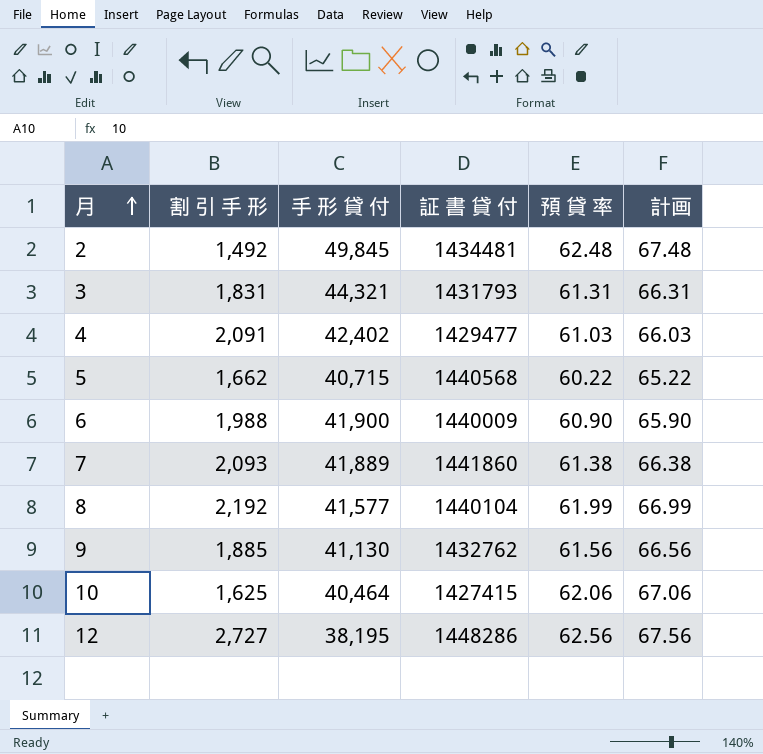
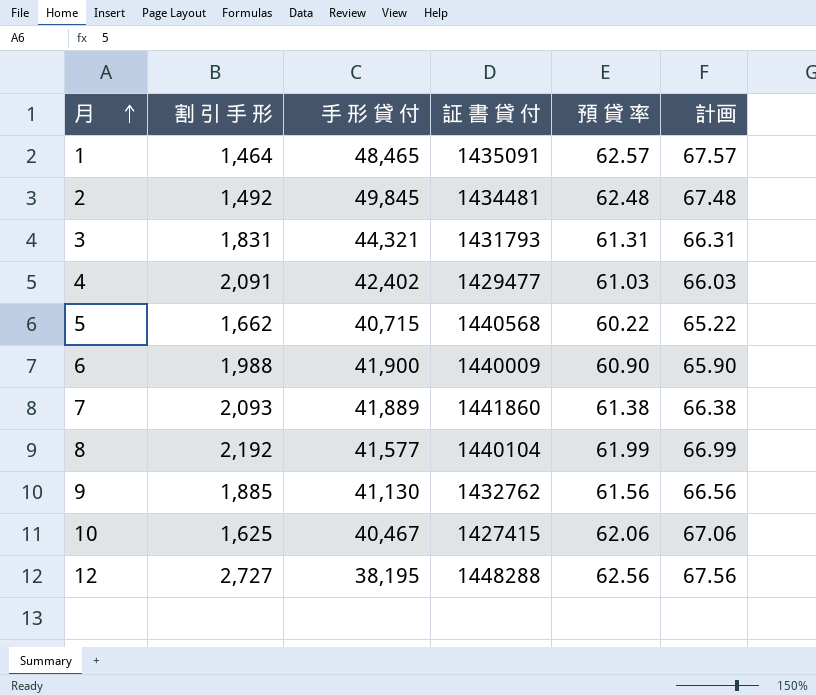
row 1: none -> 1,464 | 48,465 | 1435091 | 62.57 | 67.57
10 | 手 形 貸 付: 40,464 -> 40,467
12 | 証 書 貸 付: 1448286 -> 1448288

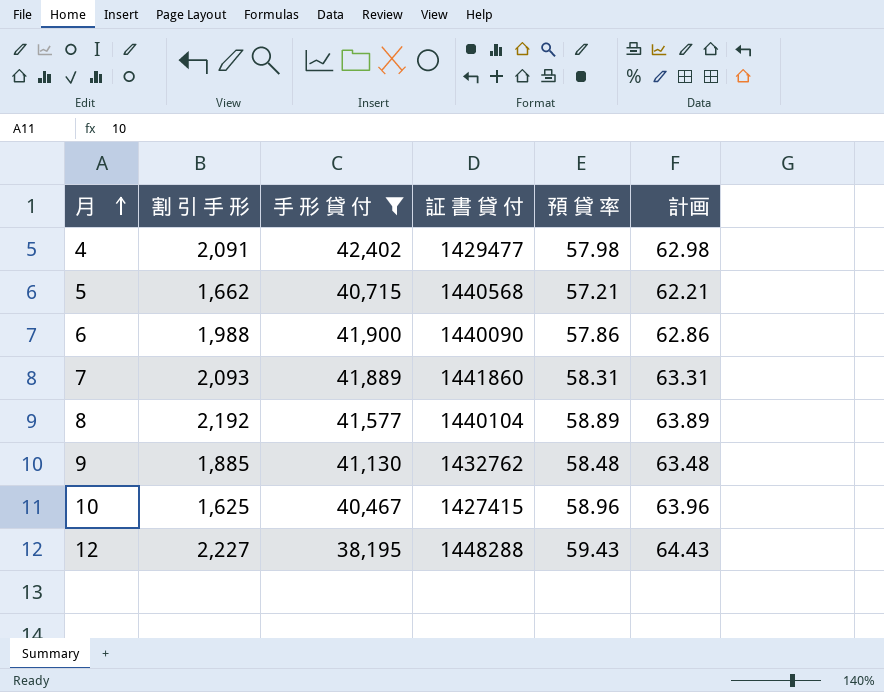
filter: none -> 手 形 貸 付 <= 42,402
4 | 預 貸 率: 61.03 -> 57.98
4 | 計画: 66.03 -> 62.98
5 | 預 貸 率: 60.22 -> 57.21
5 | 計画: 65.22 -> 62.21
6 | 証 書 貸 付: 1440009 -> 1440090
6 | 預 貸 率: 60.90 -> 57.86
6 | 計画: 65.90 -> 62.86
7 | 預 貸 率: 61.38 -> 58.31
7 | 計画: 66.38 -> 63.31
8 | 預 貸 率: 61.99 -> 58.89
8 | 計画: 66.99 -> 63.89
9 | 預 貸 率: 61.56 -> 58.48
9 | 計画: 66.56 -> 63.48
10 | 預 貸 率: 62.06 -> 58.96
10 | 計画: 67.06 -> 63.96
12 | 割 引 手 形: 2,727 -> 2,227
12 | 預 貸 率: 62.56 -> 59.43
12 | 計画: 67.56 -> 64.43

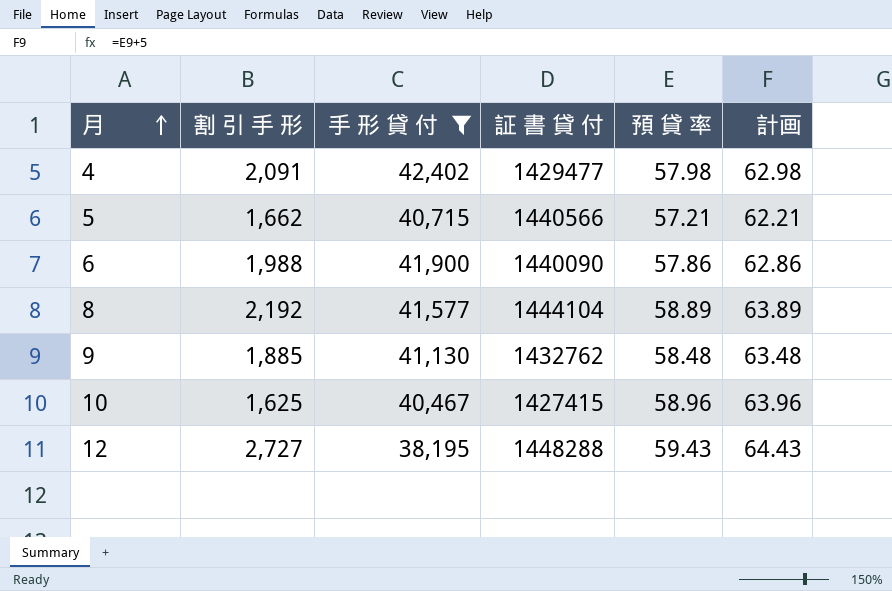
row 7: 2,093 | 41,889 | 1441860 | 58.31 | 63.31 -> none
5 | 証 書 貸 付: 1440568 -> 1440566
8 | 証 書 貸 付: 1440104 -> 1444104
12 | 割 引 手 形: 2,227 -> 2,727

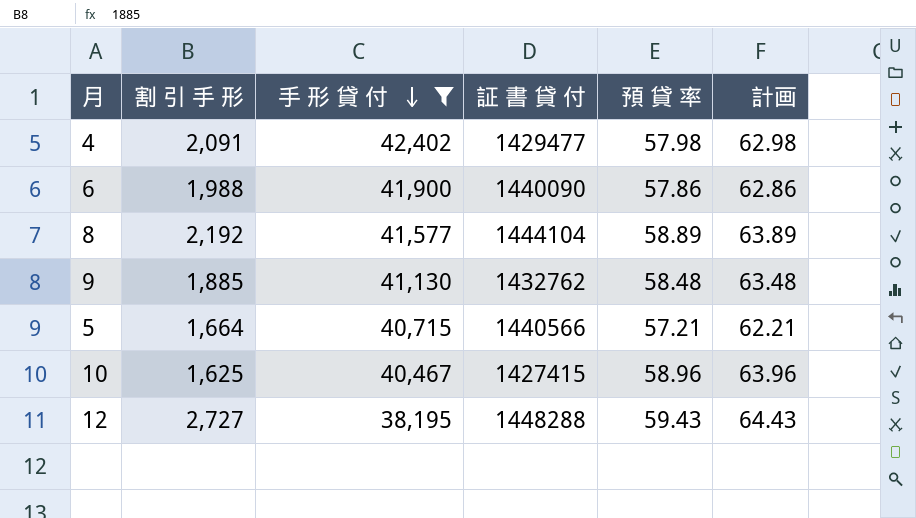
row order: 月 ascending -> 手 形 貸 付 descending
5 | 割 引 手 形: 1,662 -> 1,664

